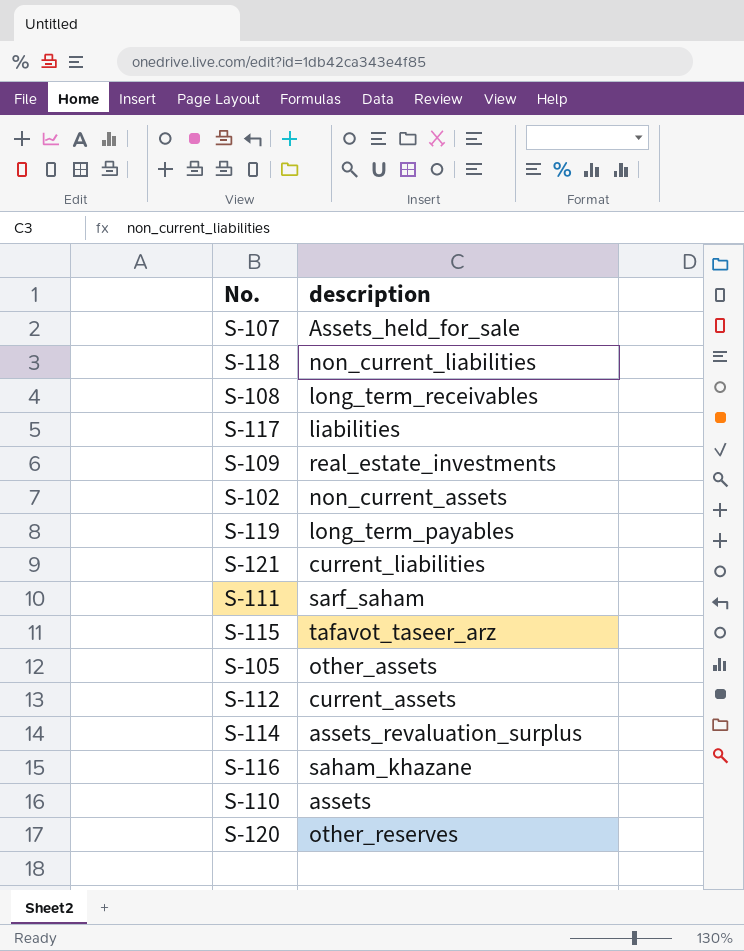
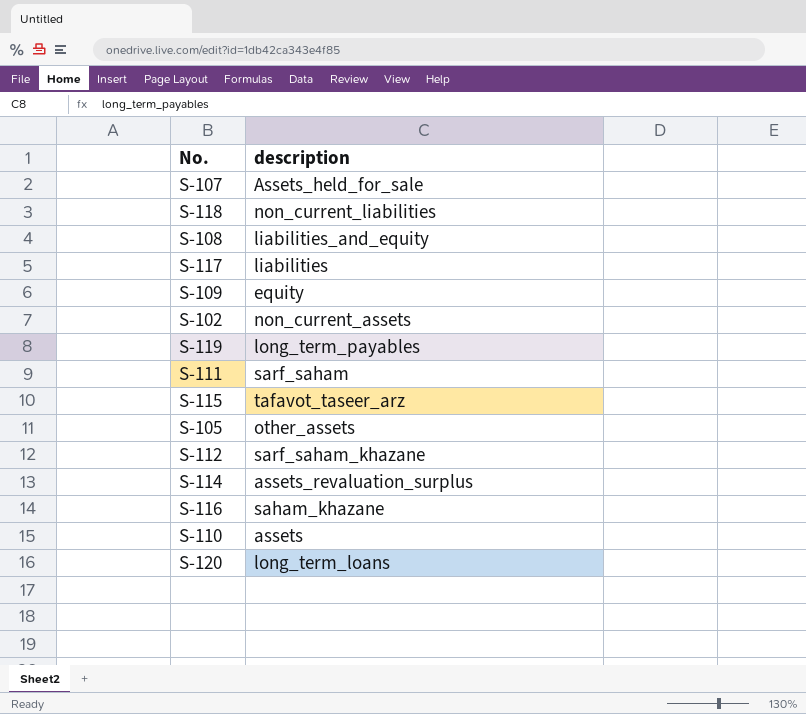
row S-121: current_liabilities -> none
S-108 | description: long_term_receivables -> liabilities_and_equity
S-109 | description: real_estate_investments -> equity
S-112 | description: current_assets -> sarf_saham_khazane
S-120 | description: other_reserves -> long_term_loans

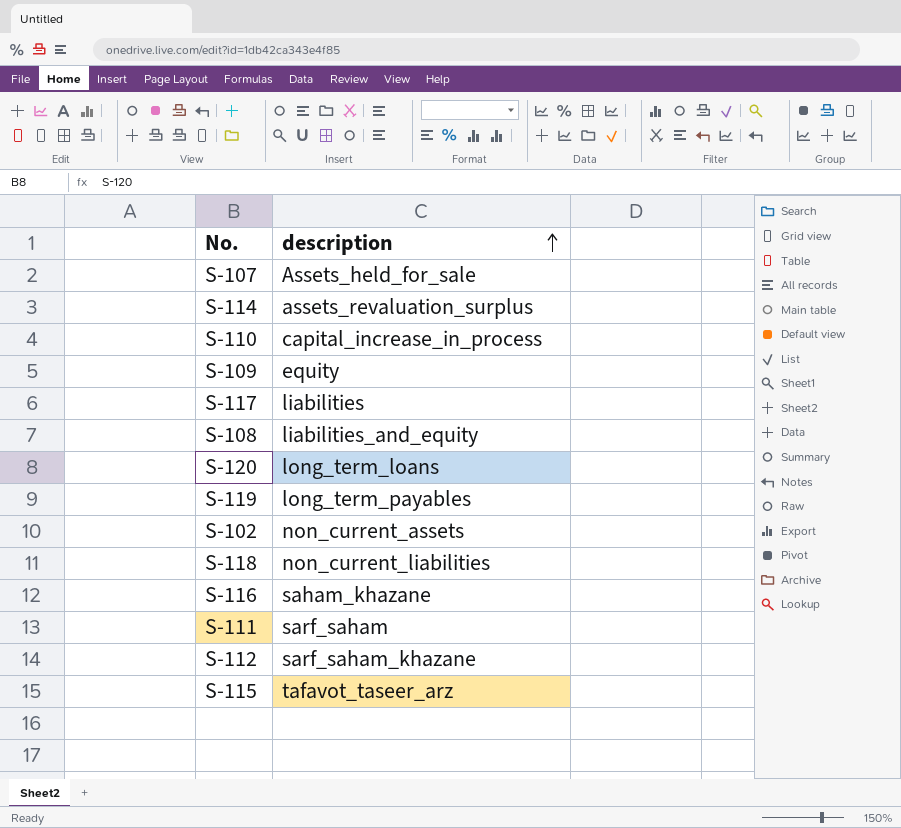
row order: none -> description ascending
row S-105: other_assets -> none
S-110 | description: assets -> capital_increase_in_process

